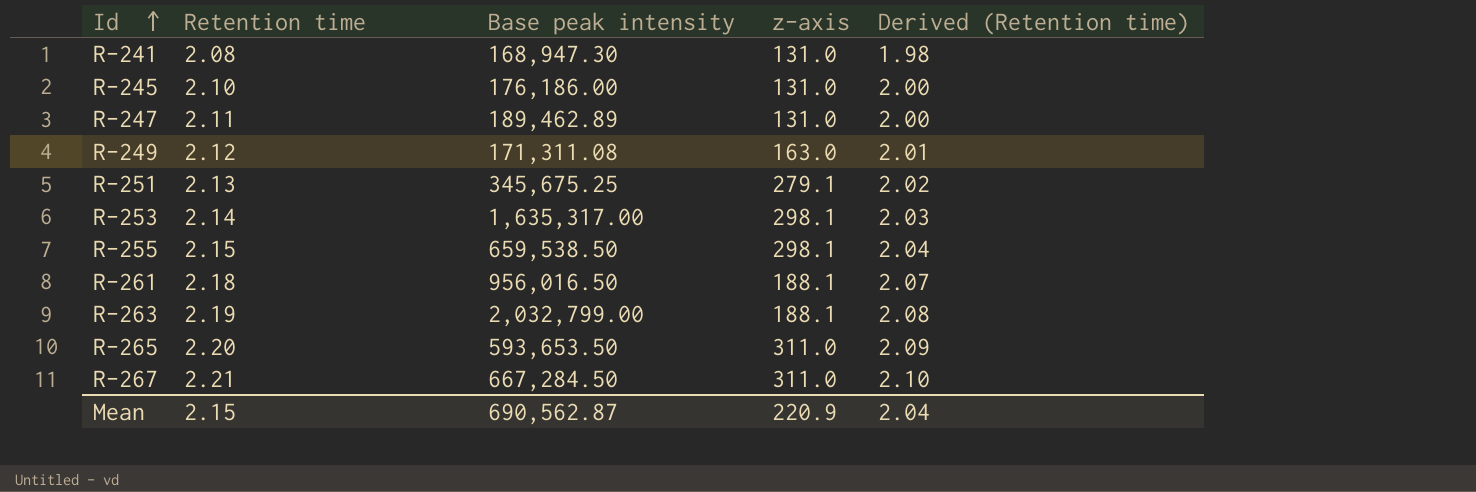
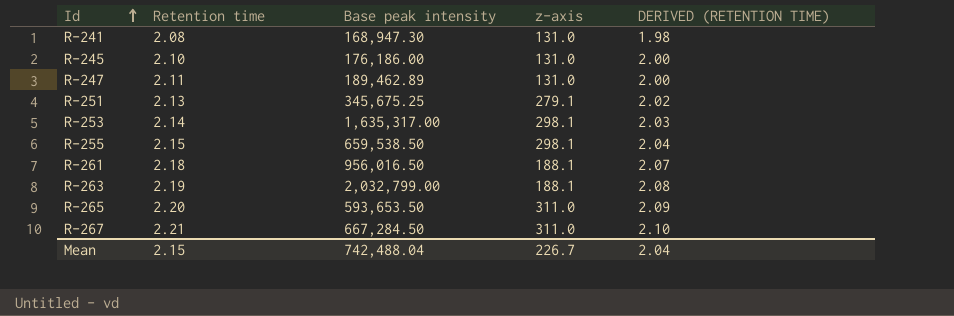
column name: Derived (Retention time) -> DERIVED (RETENTION TIME)
row R-249: 2.12 | 171,311.08 | 163.0 | 2.01 -> none
Mean | Base peak intensity: 690,562.87 -> 742,488.04
Mean | z-axis: 220.9 -> 226.7

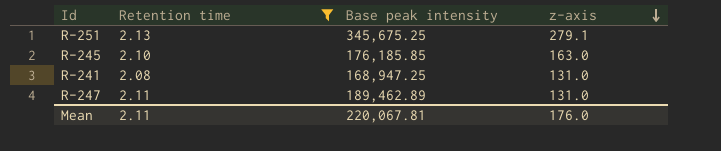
filter: none -> Retention time <= 2.13
row order: Id ascending -> z-axis descending
column DERIVED (RETENTION TIME) | formula: [Retention time] * 0.95 -> none
R-245 | Base peak intensity: 176,186.00 -> 176,185.85
R-245 | z-axis: 131.0 -> 163.0
R-241 | Base peak intensity: 168,947.30 -> 168,947.25
Mean | Retention time: 2.15 -> 2.11
Mean | Base peak intensity: 742,488.04 -> 220,067.81
Mean | z-axis: 226.7 -> 176.0

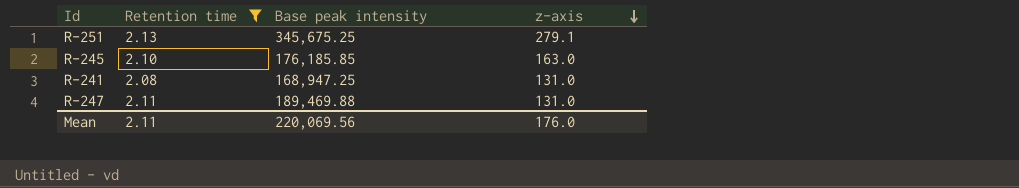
R-247 | Base peak intensity: 189,462.89 -> 189,469.88
Mean | Base peak intensity: 220,067.81 -> 220,069.56

